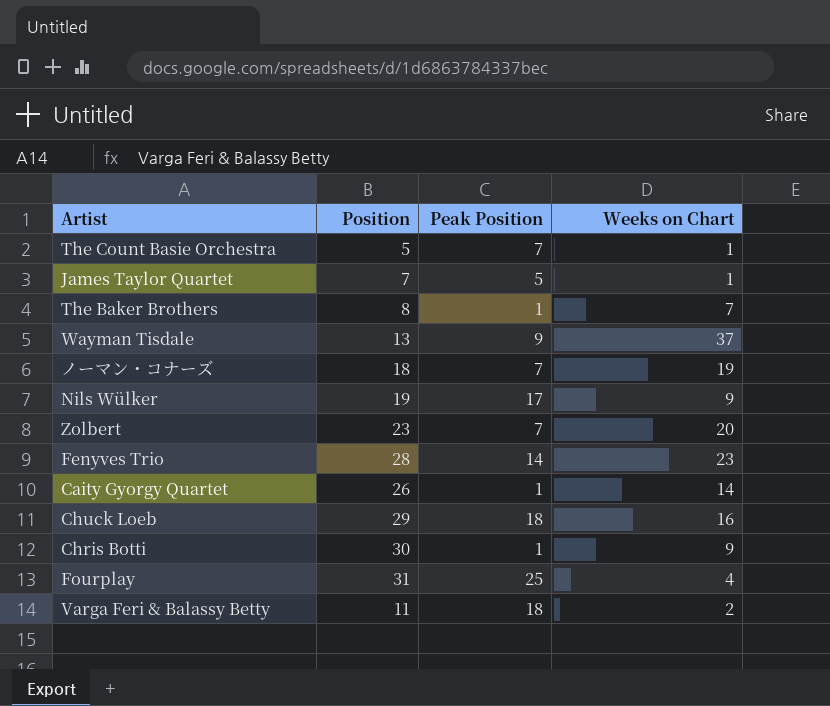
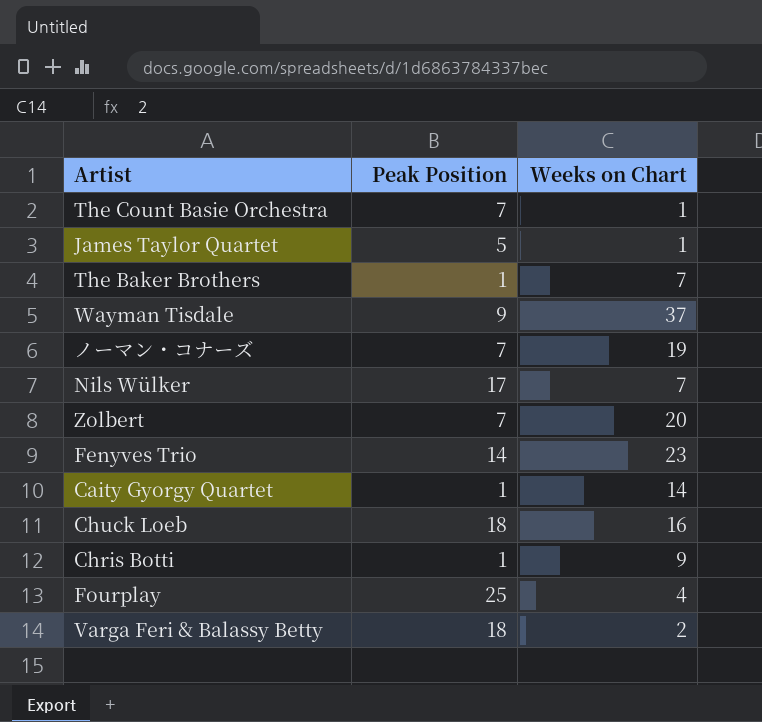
column Position | position: 2 -> none
Nils Wülker | Weeks on Chart: 9 -> 7

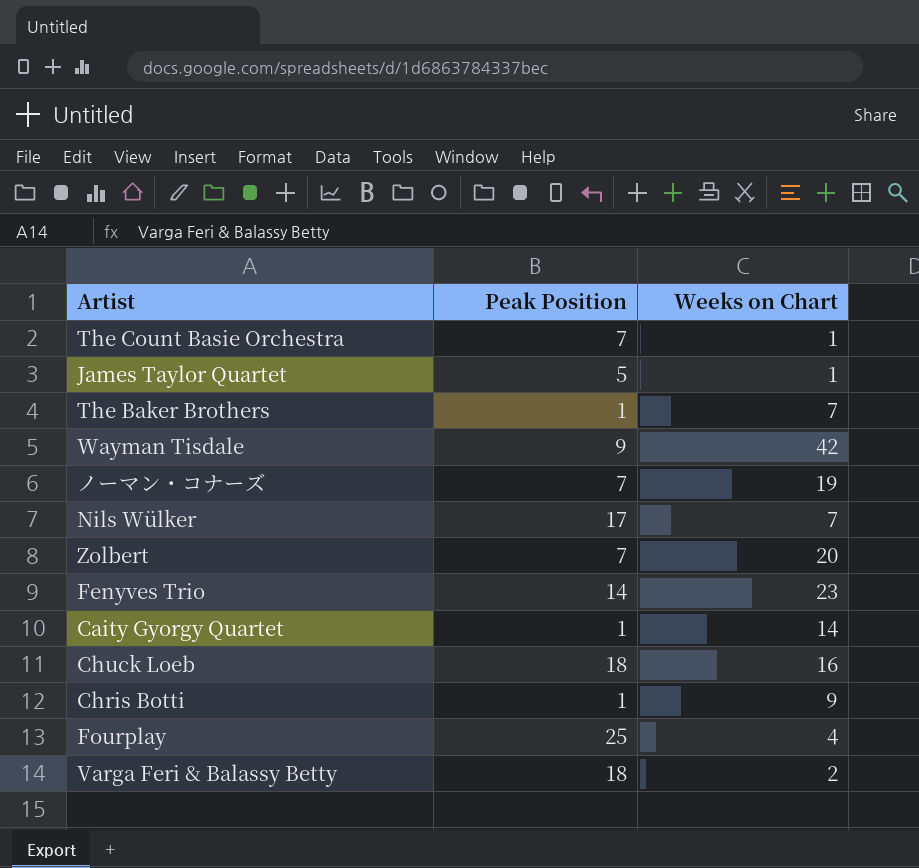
Wayman Tisdale | Weeks on Chart: 37 -> 42

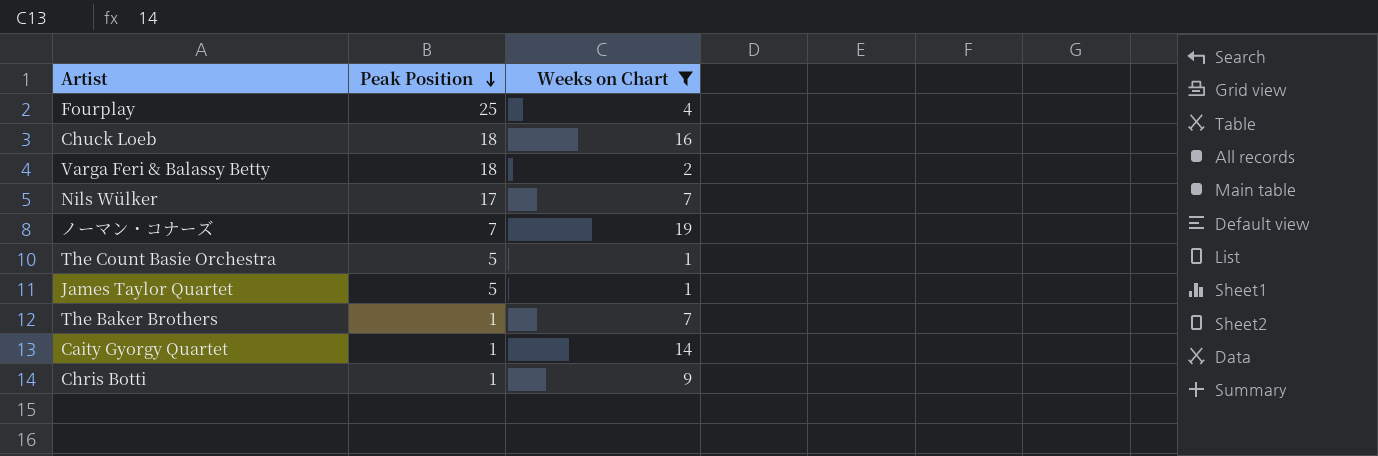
filter: none -> Weeks on Chart <= 19
row order: none -> Peak Position descending
The Count Basie Orchestra | Peak Position: 7 -> 5

